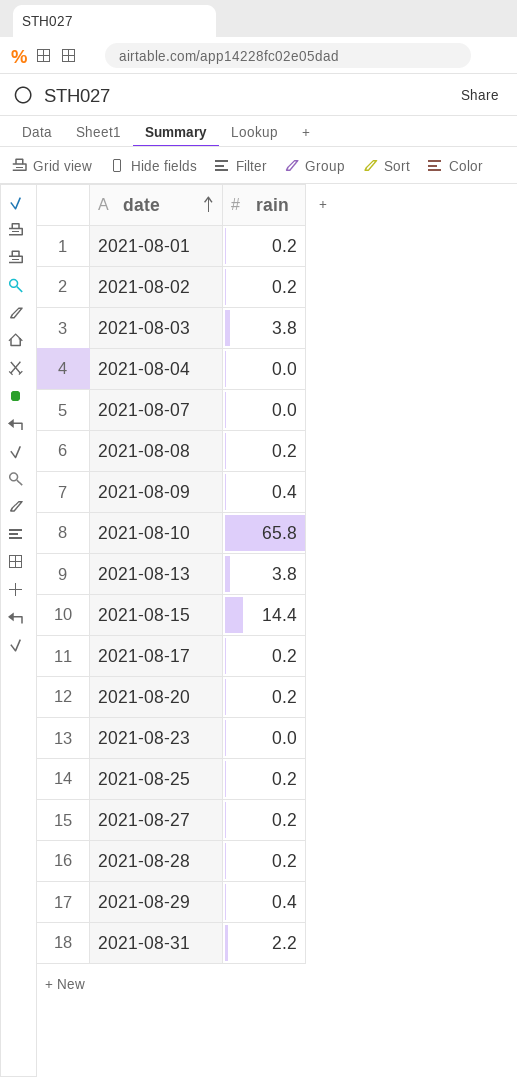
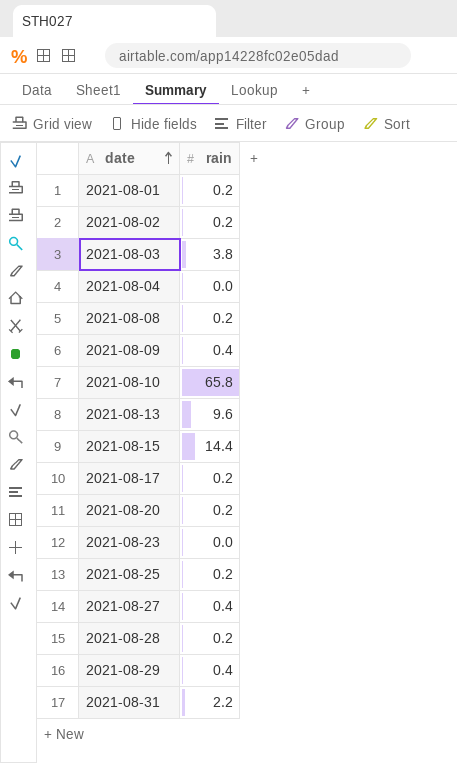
row 2021-08-07: 0.0 -> none
2021-08-13 | rain: 3.8 -> 9.6
2021-08-27 | rain: 0.2 -> 0.4

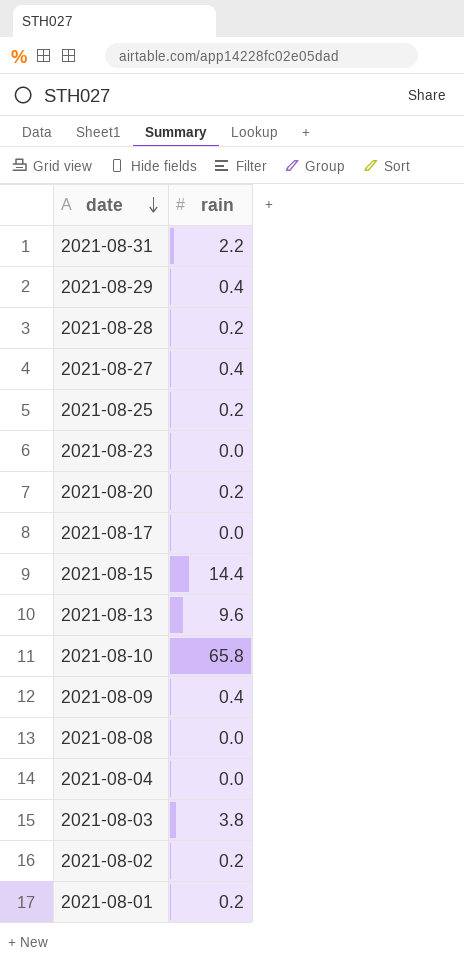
row order: date ascending -> date descending
2021-08-17 | rain: 0.2 -> 0.0
2021-08-08 | rain: 0.2 -> 0.0

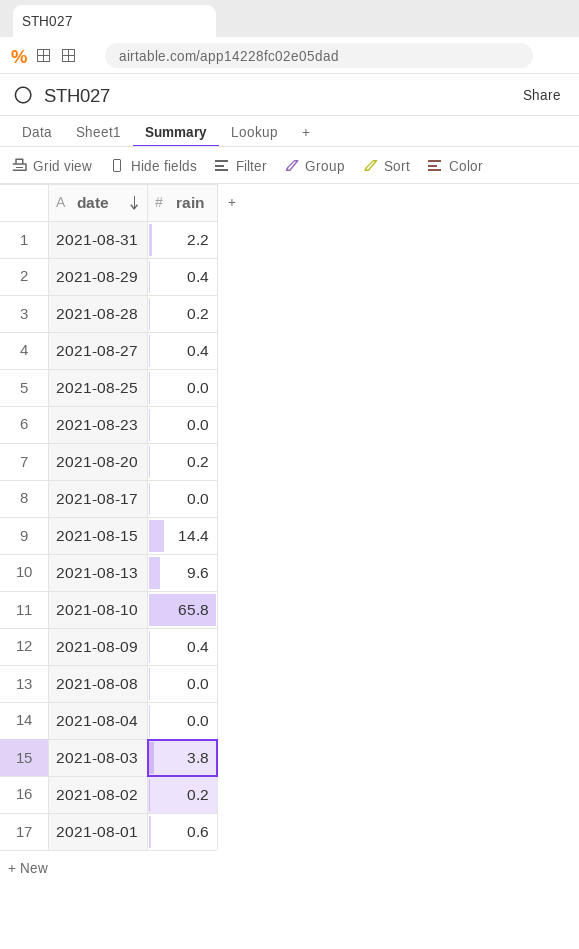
2021-08-25 | rain: 0.2 -> 0.0
2021-08-01 | rain: 0.2 -> 0.6

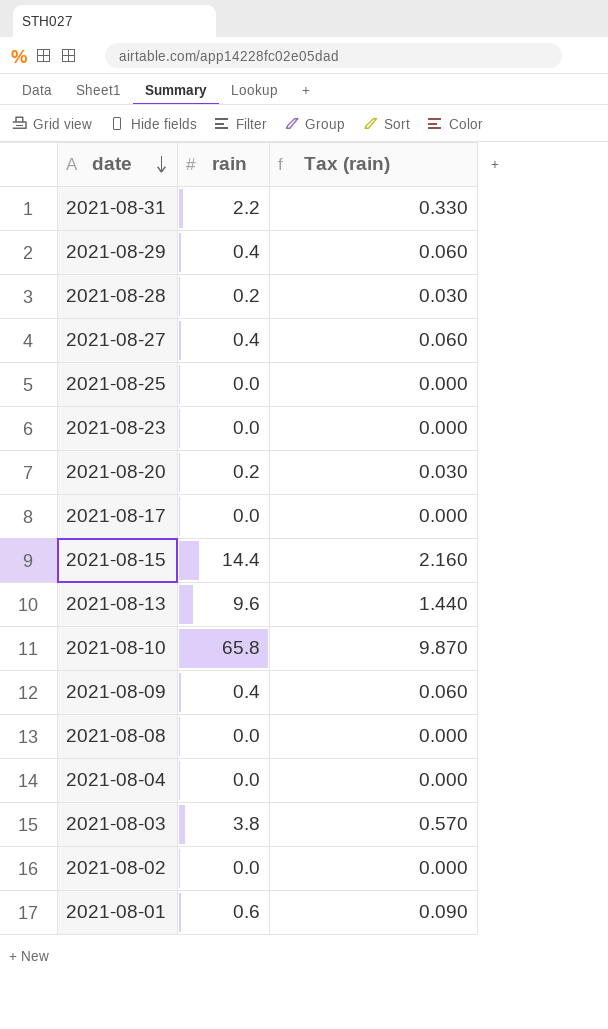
column Tax (rain) | formula: none -> [rain] * 0.15
2021-08-02 | rain: 0.2 -> 0.0

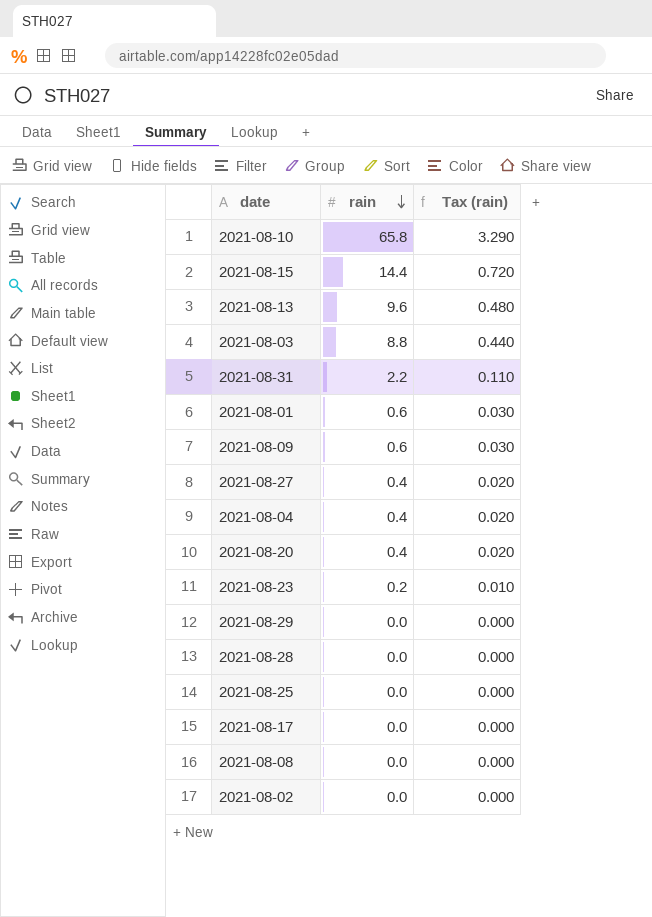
row order: date descending -> rain descending
column Tax (rain) | formula: [rain] * 0.15 -> [rain] * 0.05
2021-08-03 | rain: 3.8 -> 8.8
2021-08-09 | rain: 0.4 -> 0.6
2021-08-04 | rain: 0.0 -> 0.4
2021-08-20 | rain: 0.2 -> 0.4
2021-08-23 | rain: 0.0 -> 0.2
2021-08-29 | rain: 0.4 -> 0.0
2021-08-28 | rain: 0.2 -> 0.0

